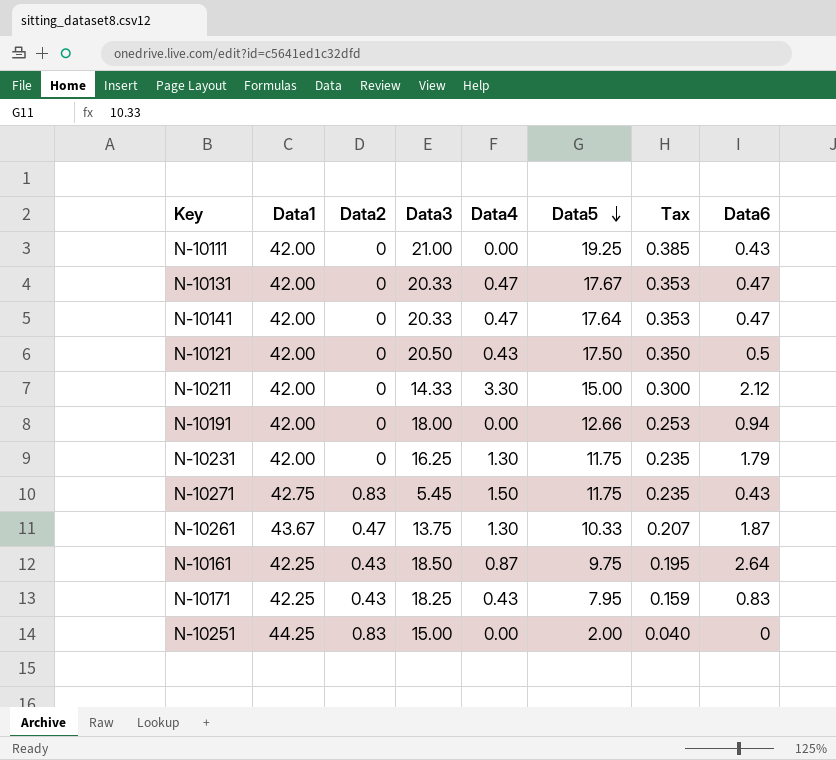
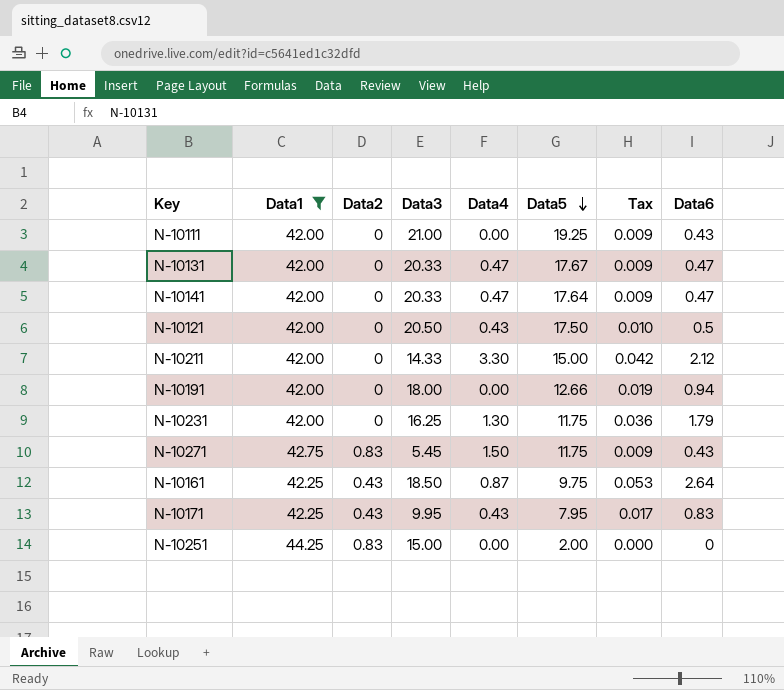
filter: none -> Data1 != 43.67
column Tax | formula: [Data5] * 0.02 -> [Data6] * 0.02
N-10171 | Data3: 18.25 -> 9.95

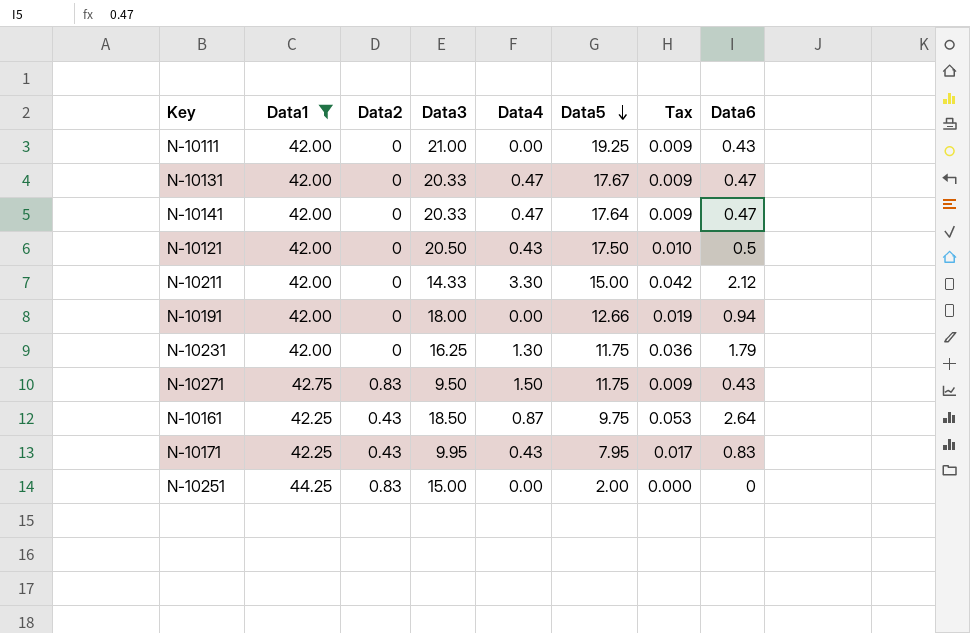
N-10271 | Data3: 5.45 -> 9.50

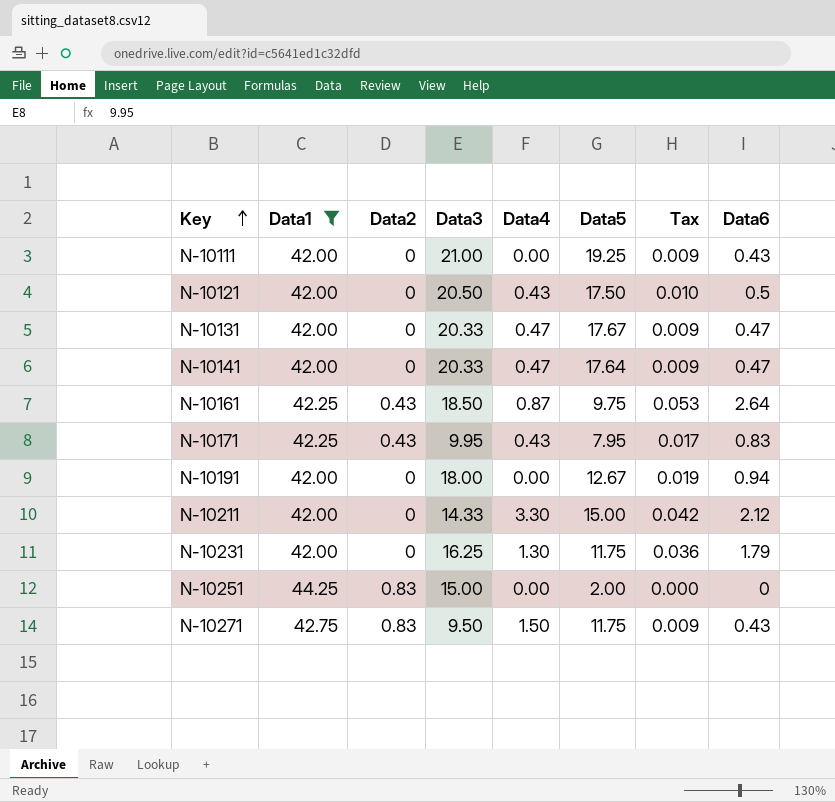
row order: Data5 descending -> Key ascending
N-10191 | Data5: 12.66 -> 12.67

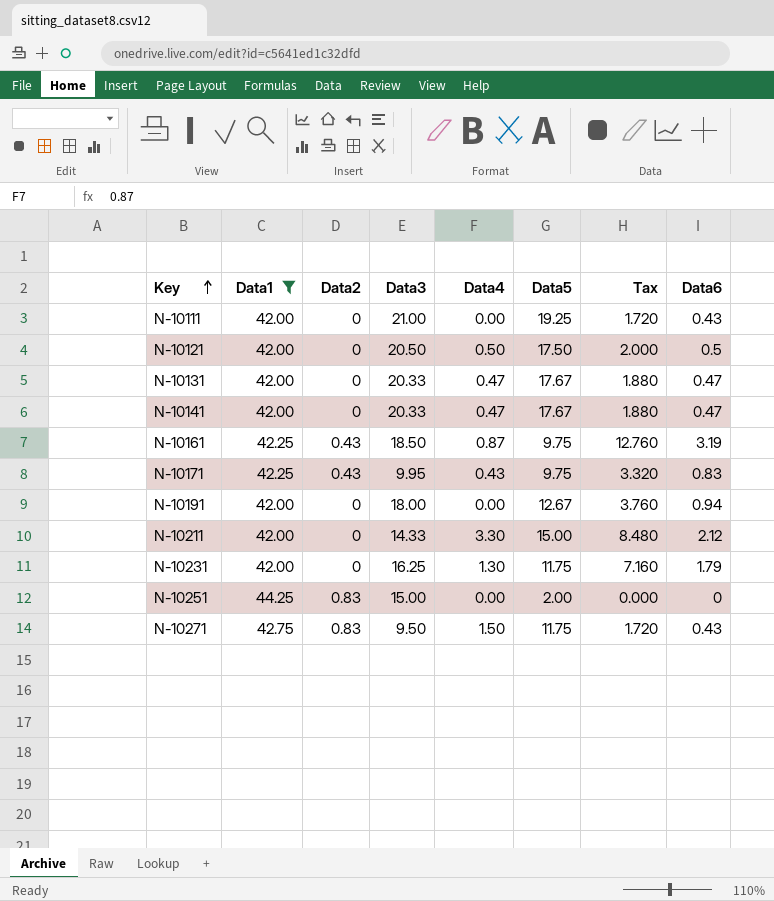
column Tax | formula: [Data6] * 0.02 -> [Data6] * 4
N-10121 | Data4: 0.43 -> 0.50
N-10141 | Data5: 17.64 -> 17.67
N-10161 | Data6: 2.64 -> 3.19
N-10171 | Data5: 7.95 -> 9.75

